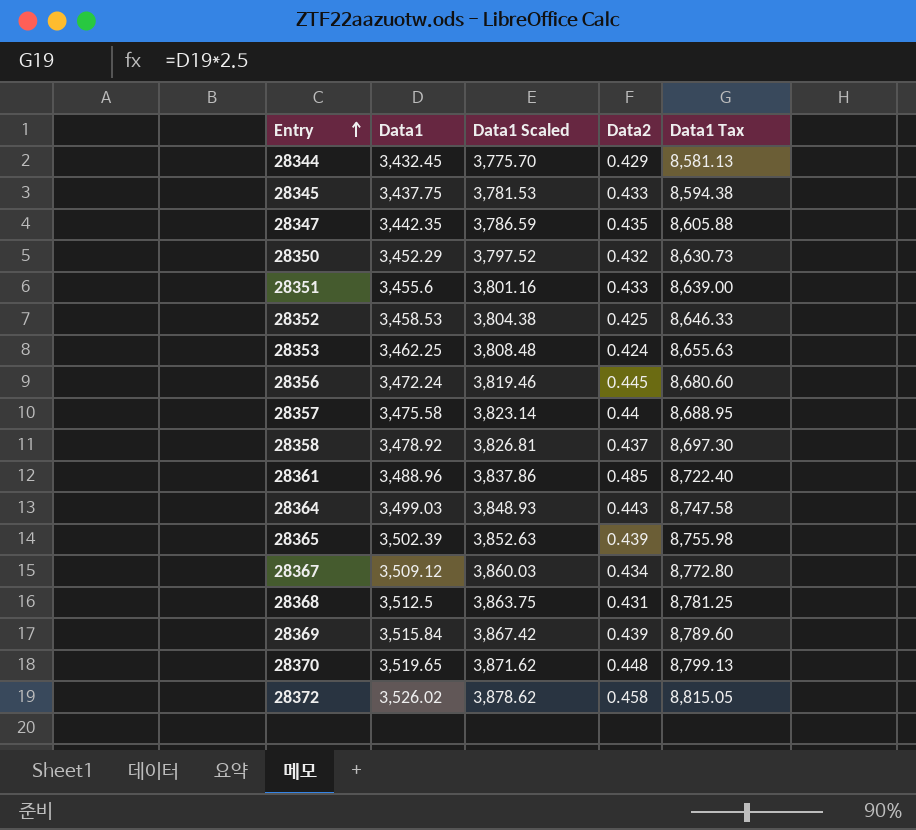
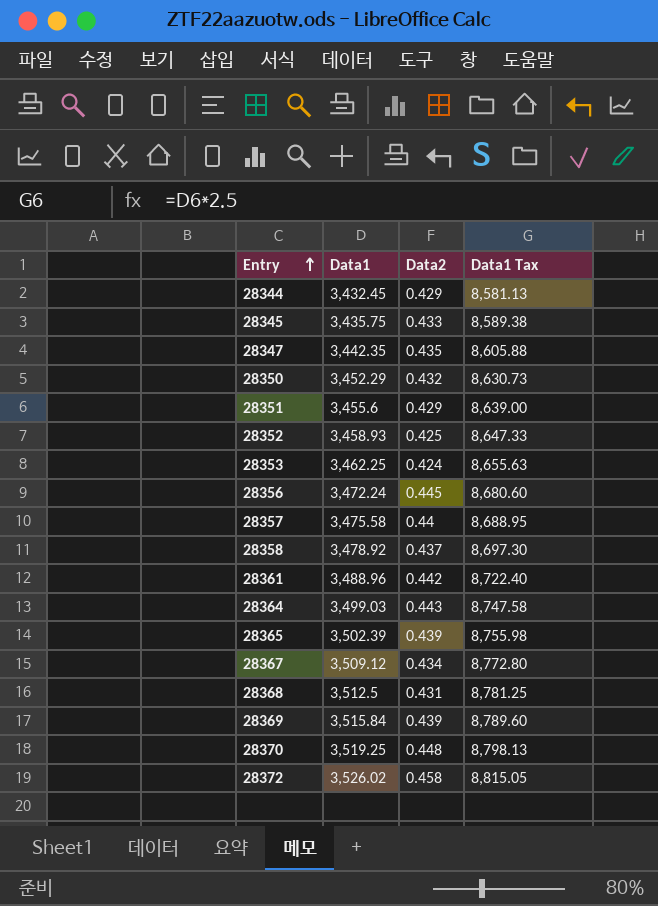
column Data1 Scaled | formula: [Data1] * 1.1 -> none
28345 | Data1: 3,437.75 -> 3,435.75
28345 | Data1 Tax: 8,594.38 -> 8,589.38
28351 | Data2: 0.433 -> 0.429
28352 | Data1: 3,458.53 -> 3,458.93
28352 | Data1 Tax: 8,646.33 -> 8,647.33
28361 | Data2: 0.485 -> 0.442
28370 | Data1: 3,519.65 -> 3,519.25
28370 | Data1 Tax: 8,799.13 -> 8,798.13

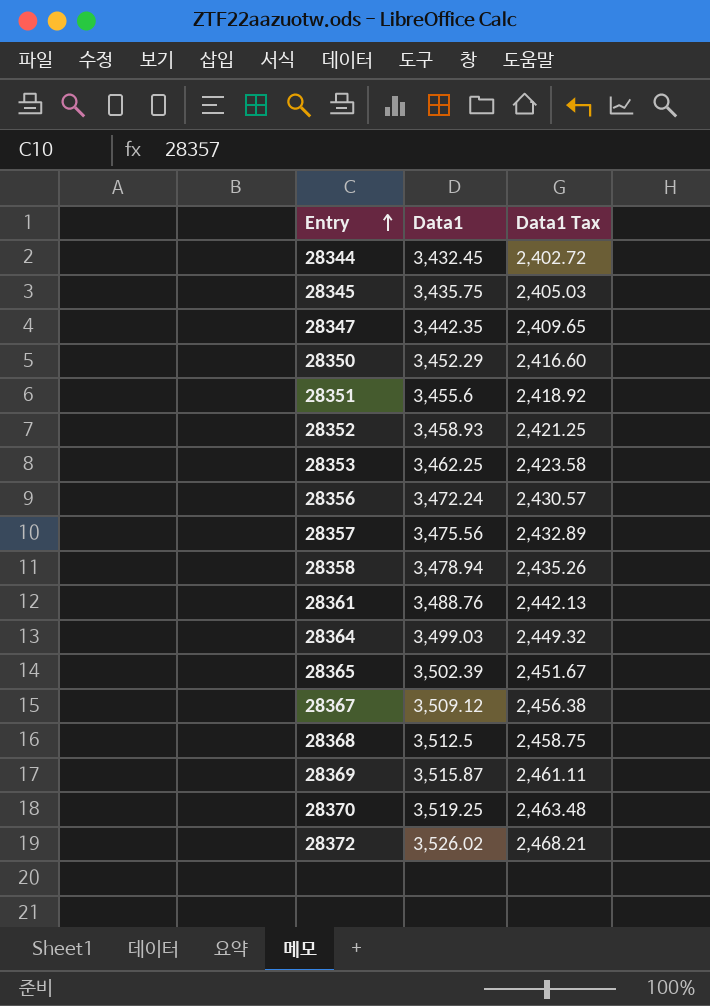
column Data2 | position: 3 -> none
column Data1 Tax | formula: [Data1] * 2.5 -> [Data1] * 0.7
28357 | Data1: 3,475.58 -> 3,475.56
28358 | Data1: 3,478.92 -> 3,478.94
28361 | Data1: 3,488.96 -> 3,488.76
28369 | Data1: 3,515.84 -> 3,515.87

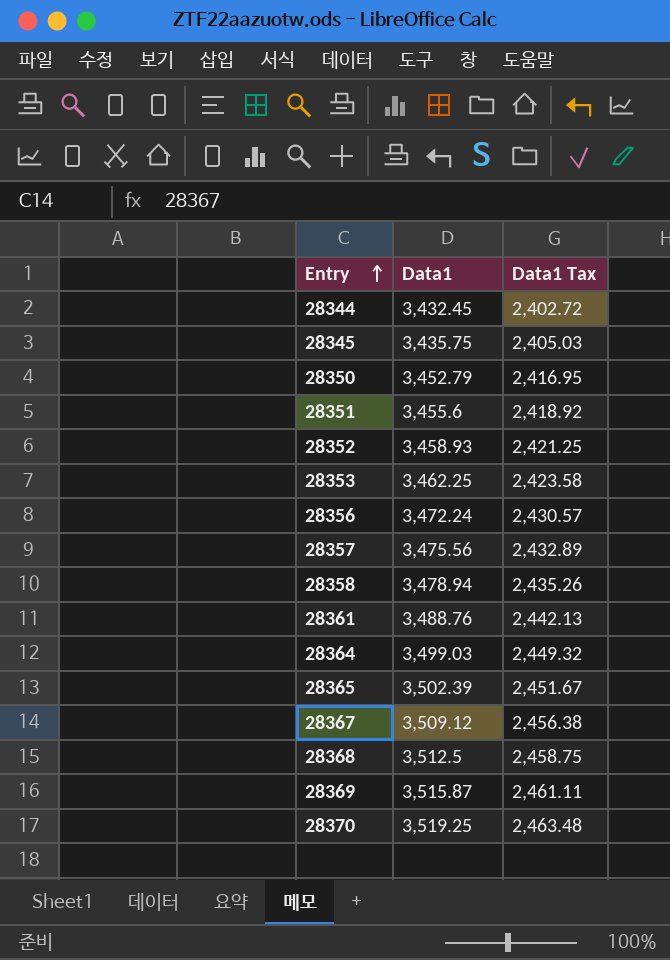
row 28347: 3,442.35 | 2,409.65 -> none
row 28372: 3,526.02 | 2,468.21 -> none
28350 | Data1: 3,452.29 -> 3,452.79
28350 | Data1 Tax: 2,416.60 -> 2,416.95

